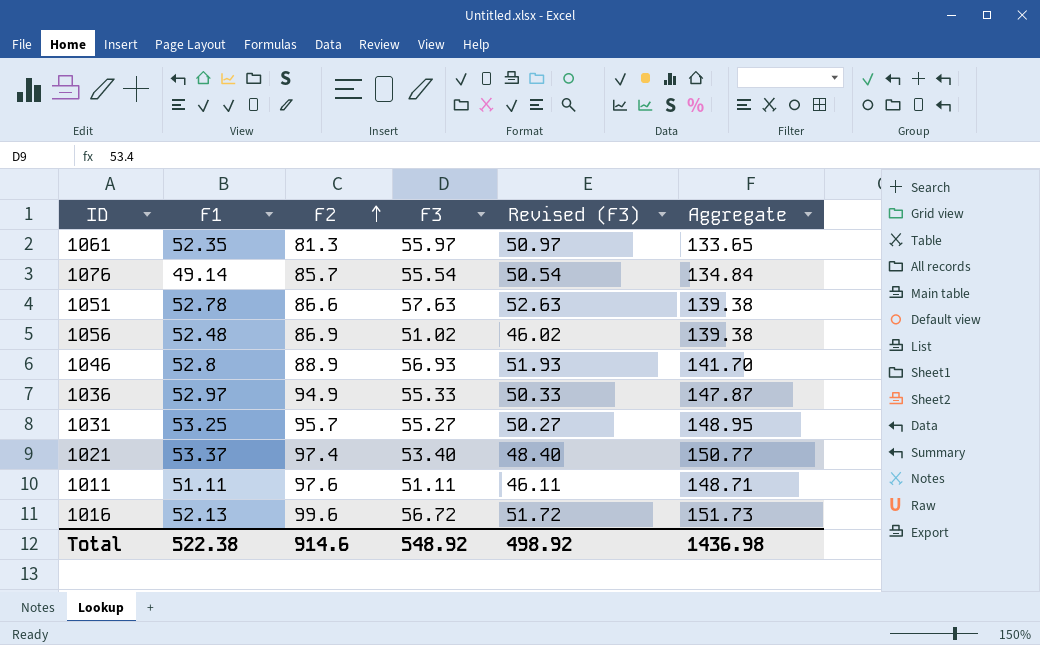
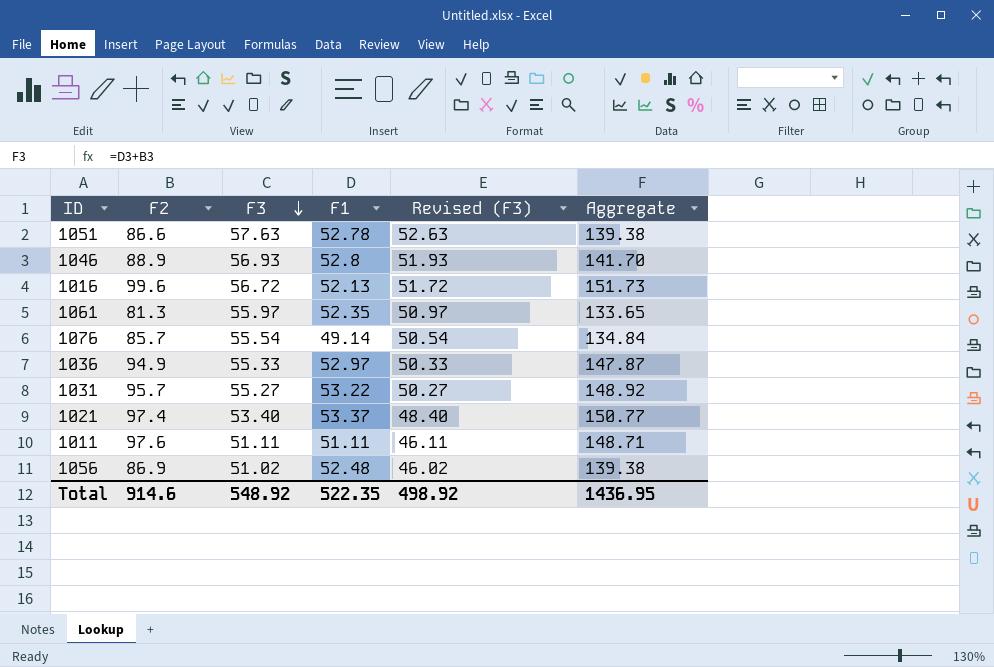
row order: F2 ascending -> F3 descending
column F1 | position: 2 -> 4
1031 | F1: 53.25 -> 53.22
1031 | Aggregate: 148.95 -> 148.92
Total | F1: 522.38 -> 522.35
Total | Aggregate: 1436.98 -> 1436.95

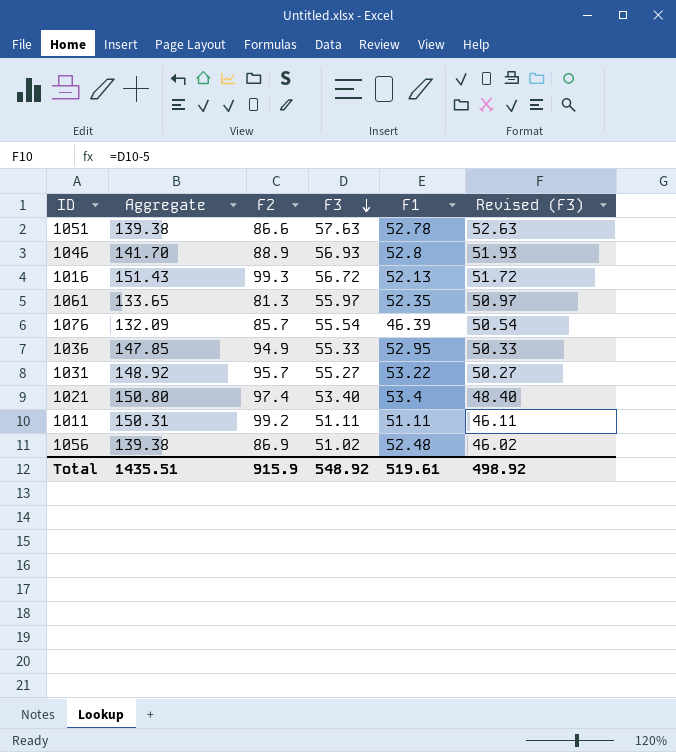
column Aggregate | position: 6 -> 2
1016 | Aggregate: 151.73 -> 151.43
1016 | F2: 99.6 -> 99.3
1076 | Aggregate: 134.84 -> 132.09
1076 | F1: 49.14 -> 46.39
1036 | Aggregate: 147.87 -> 147.85
1036 | F1: 52.97 -> 52.95
1021 | Aggregate: 150.77 -> 150.80
1021 | F1: 53.37 -> 53.4
1011 | Aggregate: 148.71 -> 150.31
1011 | F2: 97.6 -> 99.2
Total | Aggregate: 1436.95 -> 1435.51
Total | F2: 914.6 -> 915.9
Total | F1: 522.35 -> 519.61

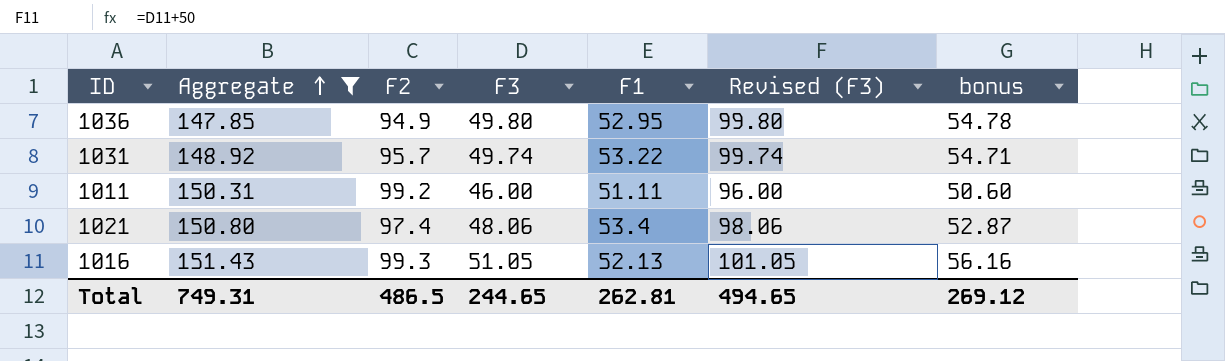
filter: none -> Aggregate >= 147.85
row order: F3 descending -> Aggregate ascending
column Revised (F3) | formula: [F3] - 5 -> [F3] + 50
column bonus | formula: none -> [F3] * 1.1
1036 | F3: 55.33 -> 49.80
1031 | F3: 55.27 -> 49.74
1011 | F3: 51.11 -> 46.00
1021 | F3: 53.40 -> 48.06
1016 | F3: 56.72 -> 51.05
Total | Aggregate: 1435.51 -> 749.31
Total | F2: 915.9 -> 486.5
Total | F3: 548.92 -> 244.65
Total | F1: 519.61 -> 262.81
Total | Revised (F3): 498.92 -> 494.65

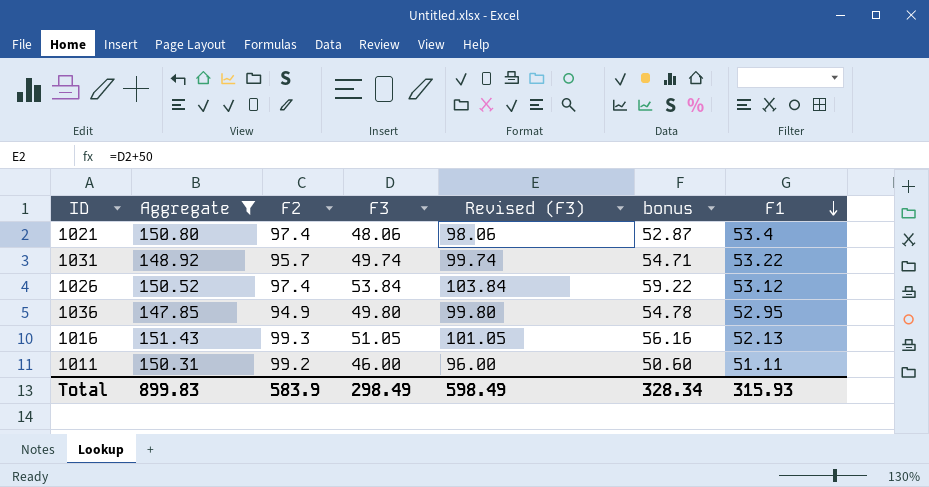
row order: Aggregate ascending -> F1 descending
column F1 | position: 5 -> 7
row 1026: none -> 150.52 | 97.4 | 53.84 | 103.84 | 59.22 | 53.12
Total | Aggregate: 749.31 -> 899.83
Total | F2: 486.5 -> 583.9
Total | F3: 244.65 -> 298.49
Total | Revised (F3): 494.65 -> 598.49
Total | bonus: 269.12 -> 328.34
Total | F1: 262.81 -> 315.93

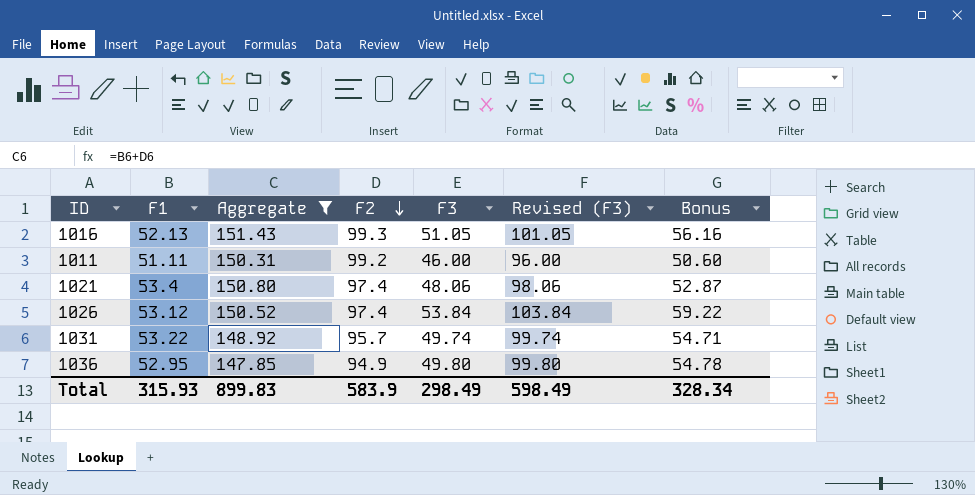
row order: F1 descending -> F2 descending
column F1 | position: 7 -> 2
column name: bonus -> Bonus

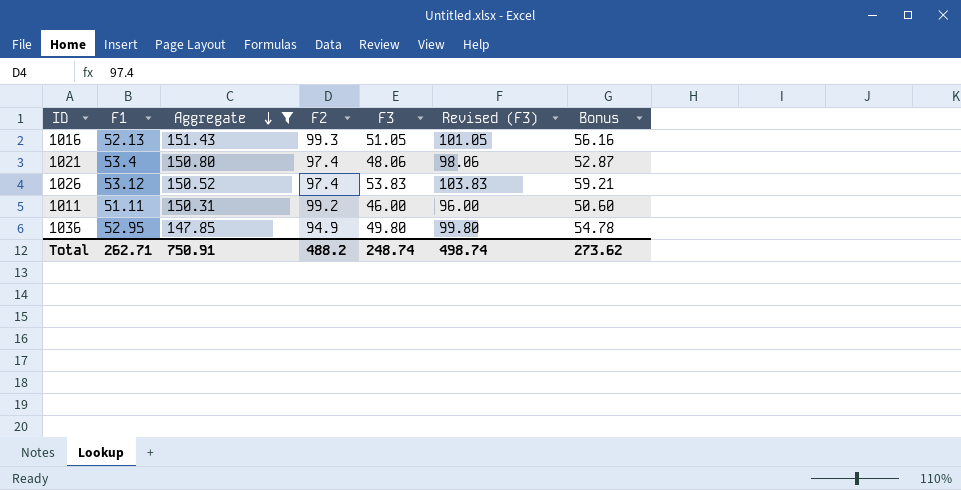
row order: F2 descending -> Aggregate descending
row 1031: 53.22 | 148.92 | 95.7 | 49.74 | 99.74 | 54.71 -> none
1026 | F3: 53.84 -> 53.83
1026 | Revised (F3): 103.84 -> 103.83
1026 | Bonus: 59.22 -> 59.21
Total | F1: 315.93 -> 262.71
Total | Aggregate: 899.83 -> 750.91
Total | F2: 583.9 -> 488.2
Total | F3: 298.49 -> 248.74
Total | Revised (F3): 598.49 -> 498.74
Total | Bonus: 328.34 -> 273.62

